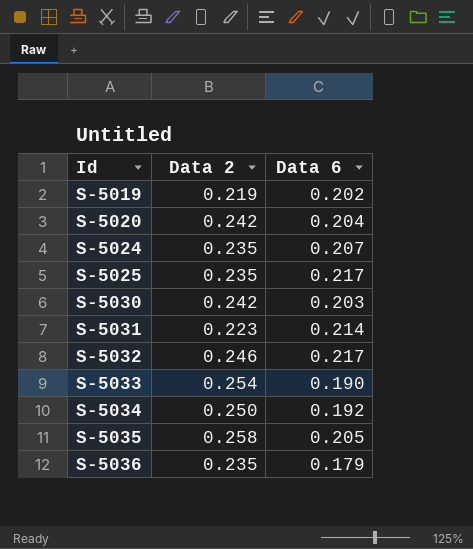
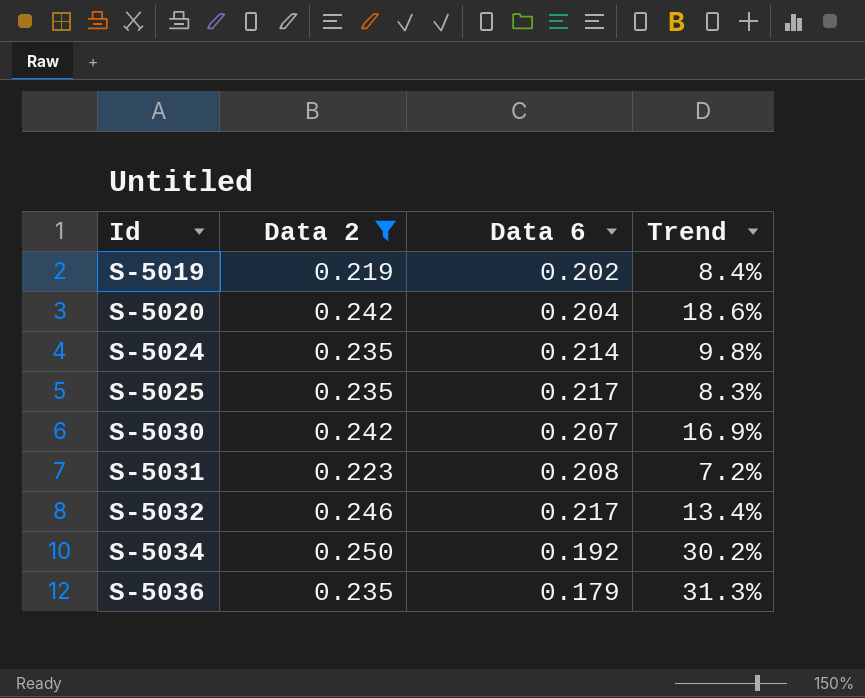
filter: none -> Data 2 <= 0.250
column Trend | formula: none -> ([Data 2] - [Data 6]) / [Data 6]
S-5024 | Data 6: 0.207 -> 0.214
S-5030 | Data 6: 0.203 -> 0.207
S-5031 | Data 6: 0.214 -> 0.208

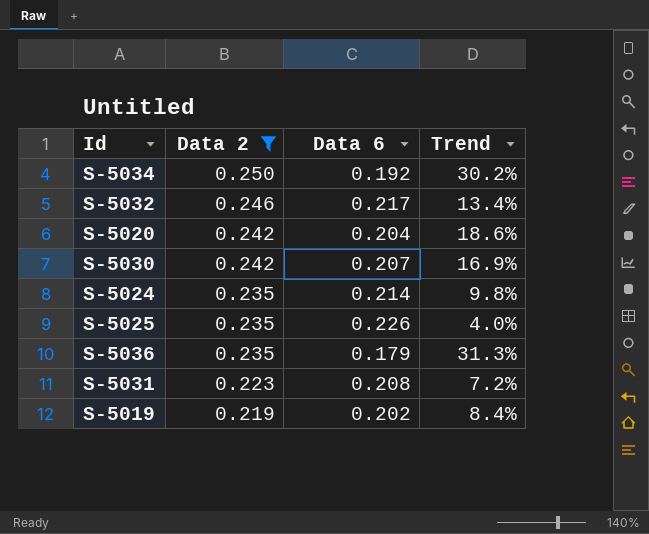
row order: Id ascending -> Data 2 descending
S-5025 | Data 6: 0.217 -> 0.226
S-5025 | Trend: 8.3% -> 4.0%

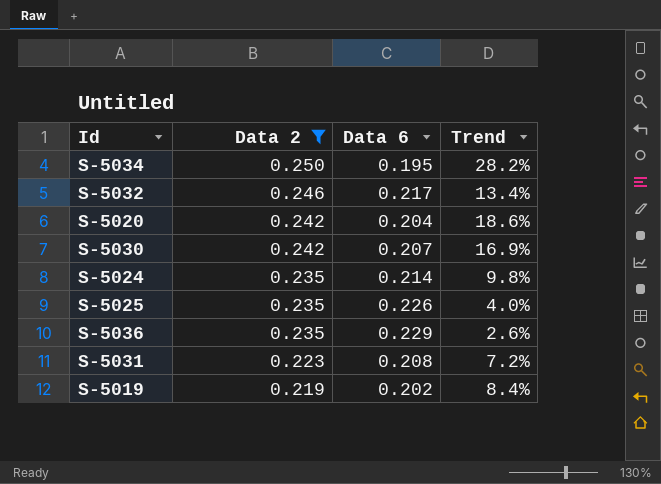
S-5034 | Data 6: 0.192 -> 0.195
S-5034 | Trend: 30.2% -> 28.2%
S-5036 | Data 6: 0.179 -> 0.229
S-5036 | Trend: 31.3% -> 2.6%

